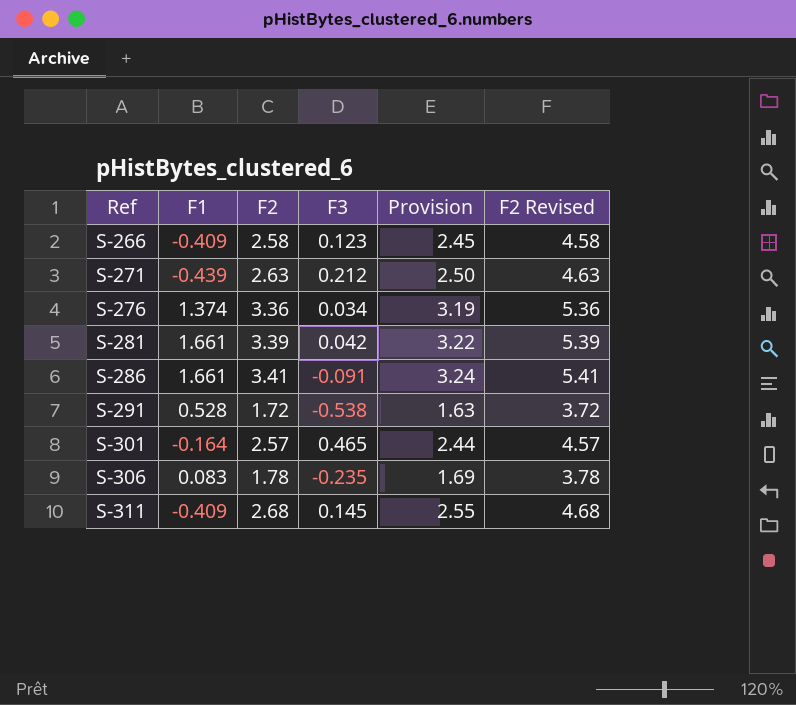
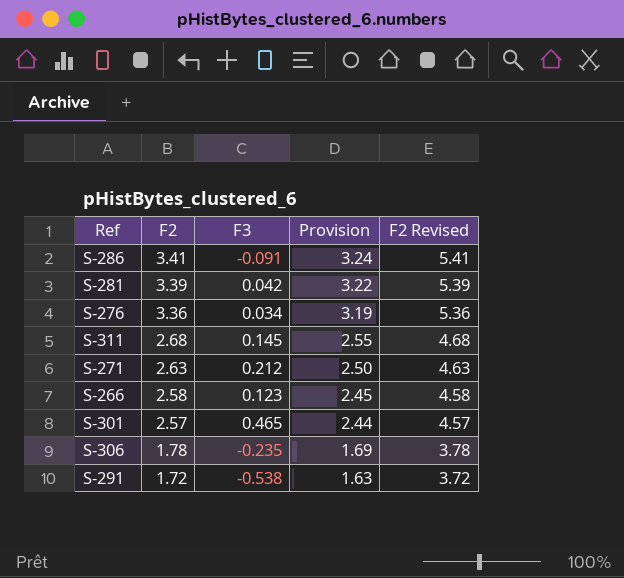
row order: Ref ascending -> F2 descending
column F1 | position: 2 -> none

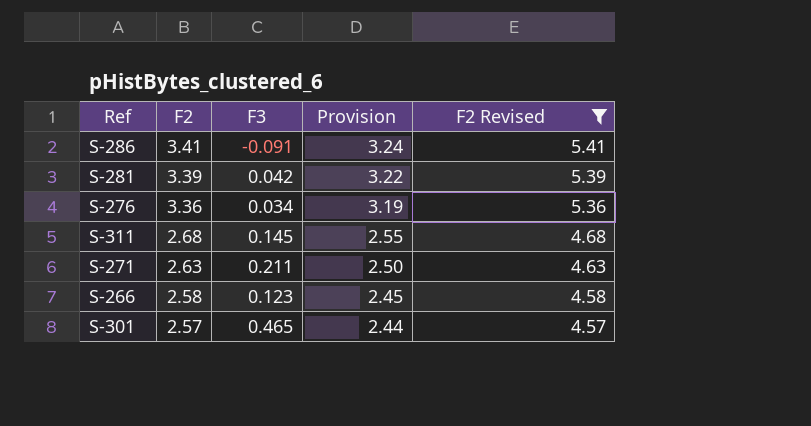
filter: none -> F2 Revised >= 4.57
S-271 | F3: 0.212 -> 0.211

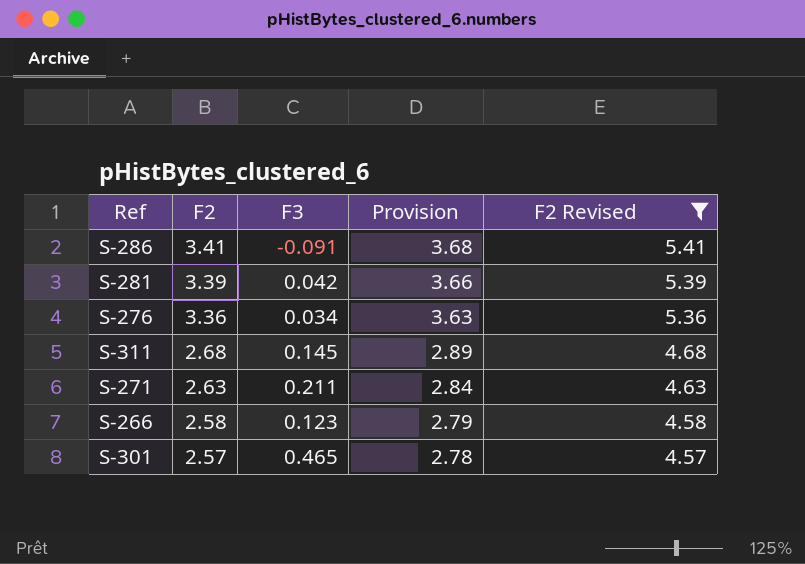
column Provision | formula: [F2] * 0.95 -> [F2] * 1.08

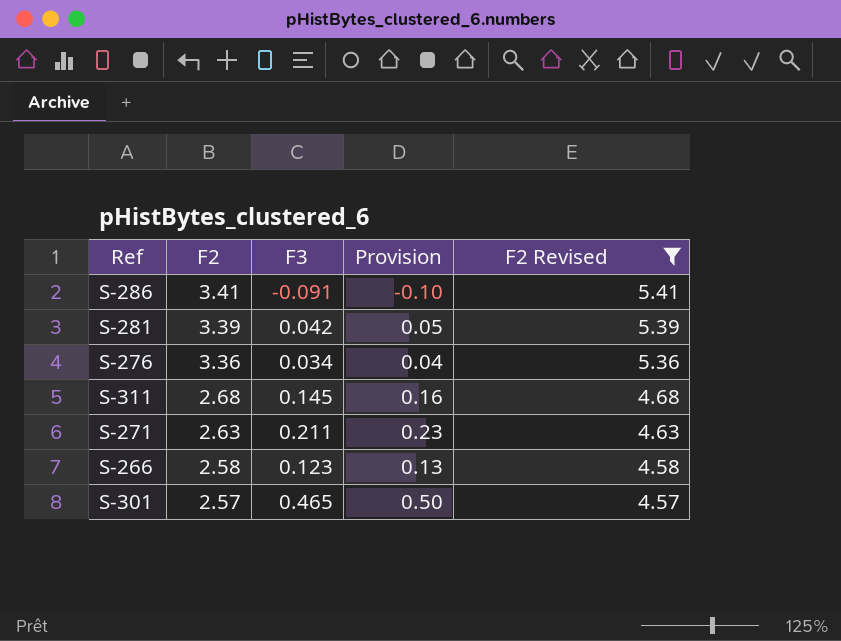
column Provision | formula: [F2] * 1.08 -> [F3] * 1.08

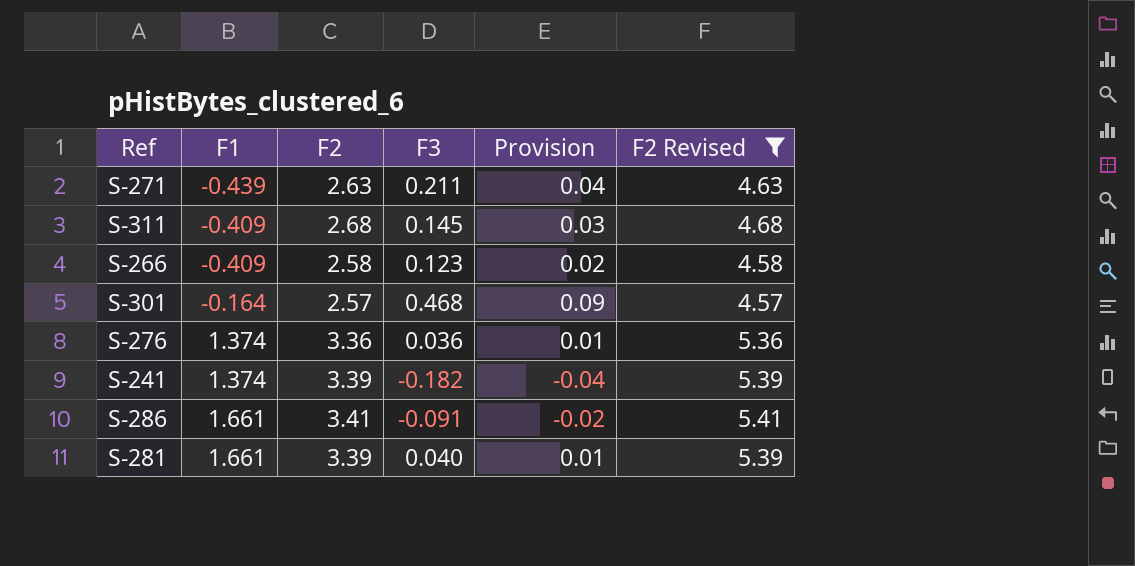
row order: F2 descending -> F1 ascending
column F1 | position: none -> 2
column Provision | formula: [F3] * 1.08 -> [F3] * 0.2
S-301 | F3: 0.465 -> 0.468
S-276 | F3: 0.034 -> 0.036
row S-241: none -> 1.374 | 3.39 | -0.182 | -0.04 | 5.39
S-281 | F3: 0.042 -> 0.040

